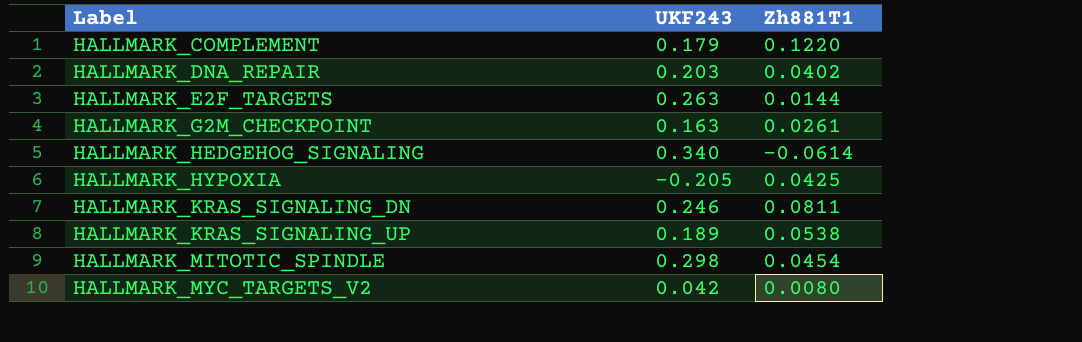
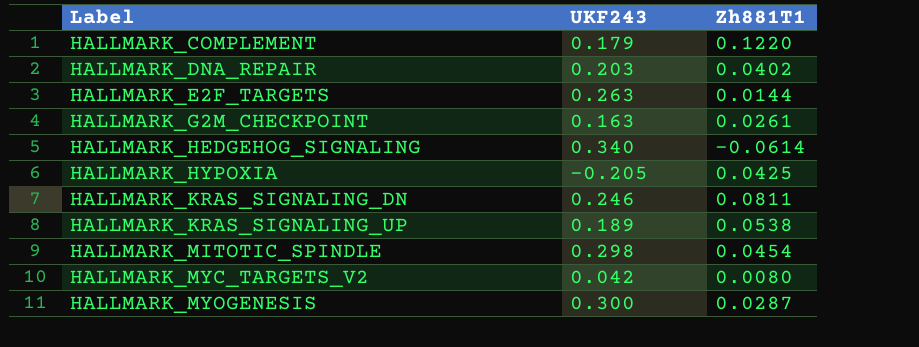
row HALLMARK_MYOGENESIS: none -> 0.300 | 0.0287

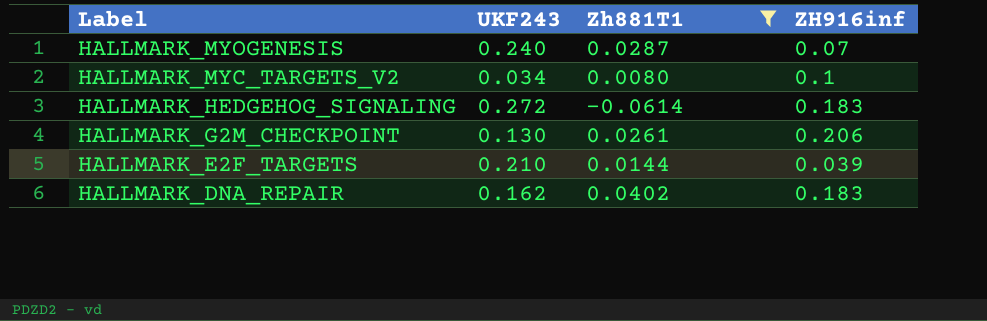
filter: none -> Zh881T1 <= 0.0402
row order: Label ascending -> Label descending
column ZH916inf | position: none -> 4
HALLMARK_MYOGENESIS | UKF243: 0.300 -> 0.240
HALLMARK_MYC_TARGETS_V2 | UKF243: 0.042 -> 0.034
HALLMARK_HEDGEHOG_SIGNALING | UKF243: 0.340 -> 0.272
HALLMARK_G2M_CHECKPOINT | UKF243: 0.163 -> 0.130
HALLMARK_E2F_TARGETS | UKF243: 0.263 -> 0.210
HALLMARK_DNA_REPAIR | UKF243: 0.203 -> 0.162

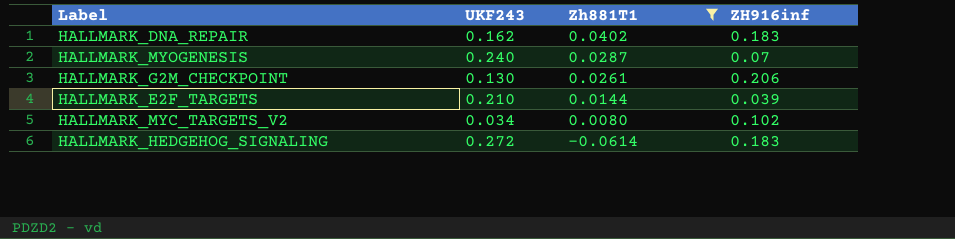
row order: Label descending -> Zh881T1 descending
HALLMARK_MYC_TARGETS_V2 | ZH916inf: 0.1 -> 0.102

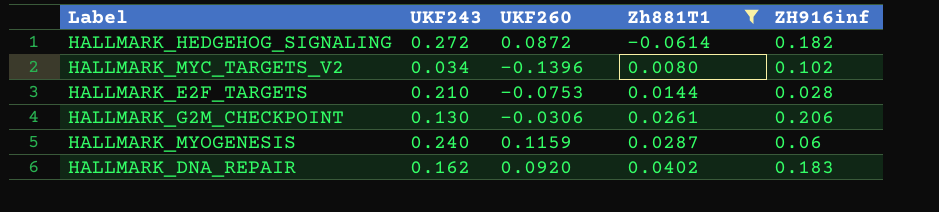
row order: Zh881T1 descending -> Zh881T1 ascending
column UKF260 | position: none -> 3
HALLMARK_HEDGEHOG_SIGNALING | ZH916inf: 0.183 -> 0.182
HALLMARK_E2F_TARGETS | ZH916inf: 0.039 -> 0.028
HALLMARK_MYOGENESIS | ZH916inf: 0.07 -> 0.06

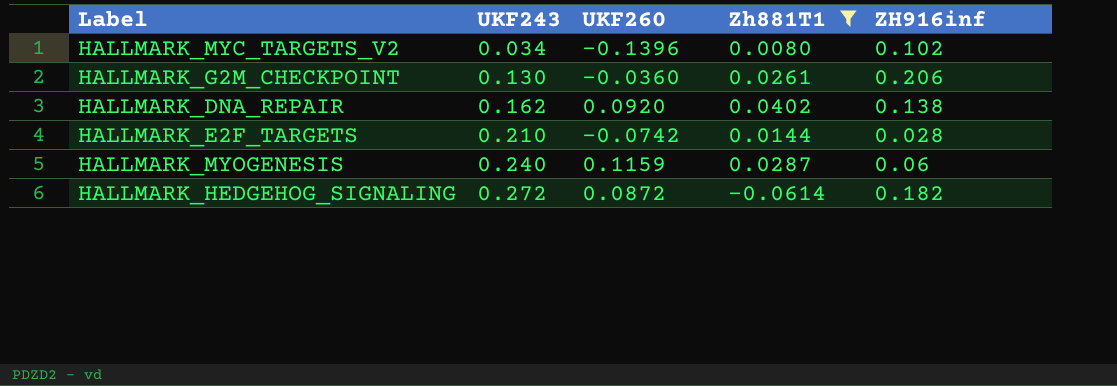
row order: Zh881T1 ascending -> UKF243 ascending
HALLMARK_G2M_CHECKPOINT | UKF260: -0.0306 -> -0.0360
HALLMARK_DNA_REPAIR | ZH916inf: 0.183 -> 0.138
HALLMARK_E2F_TARGETS | UKF260: -0.0753 -> -0.0742

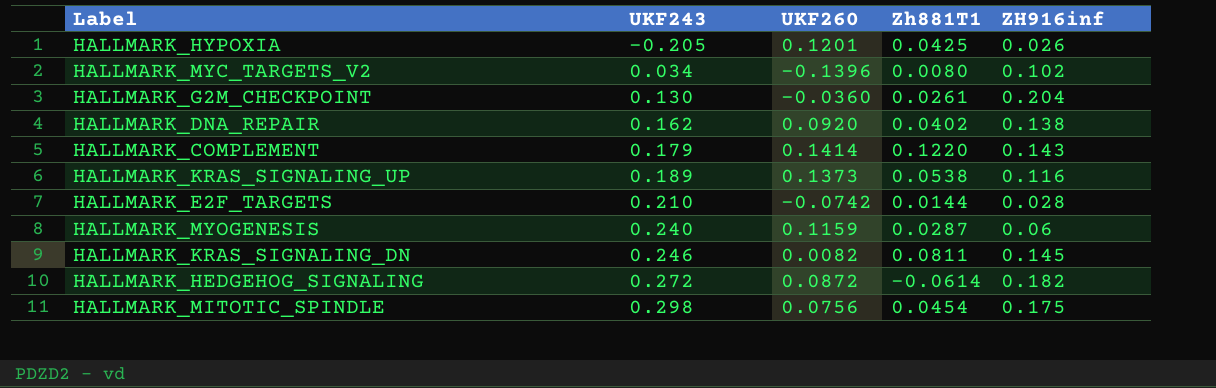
filter: Zh881T1 <= 0.0402 -> none
HALLMARK_G2M_CHECKPOINT | ZH916inf: 0.206 -> 0.204

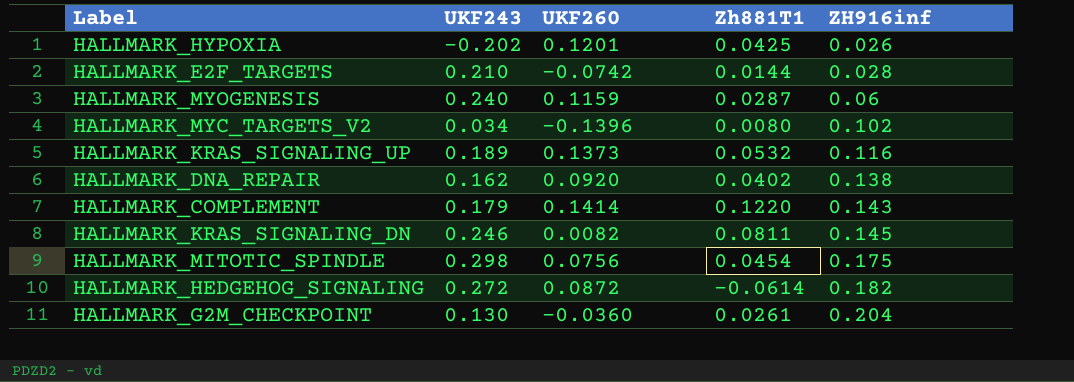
row order: UKF243 ascending -> ZH916inf ascending
HALLMARK_HYPOXIA | UKF243: -0.205 -> -0.202
HALLMARK_KRAS_SIGNALING_UP | Zh881T1: 0.0538 -> 0.0532

